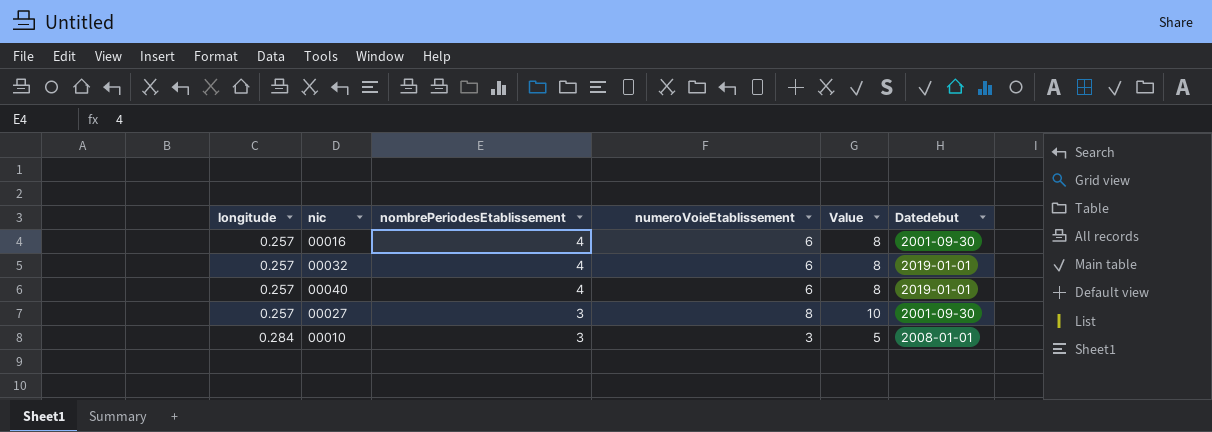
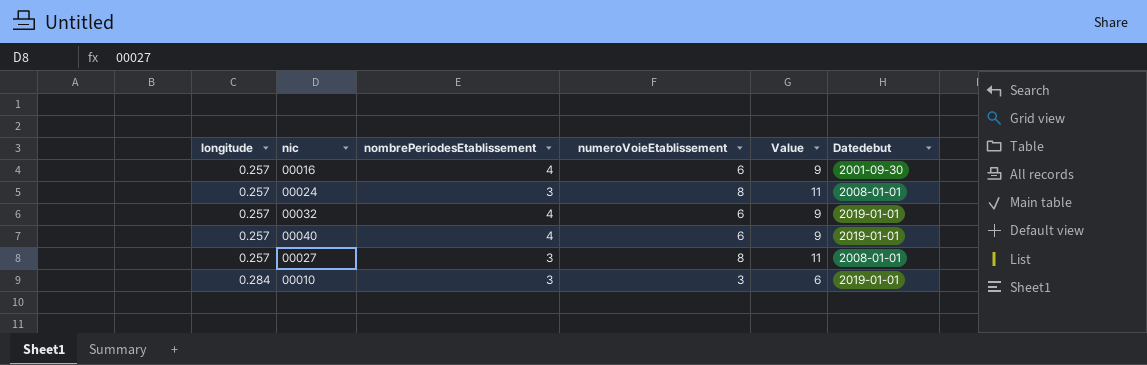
column Value | formula: [numeroVoieEtablissement] + 2 -> [numeroVoieEtablissement] + 3
row 00024: none -> 0.257 | 3 | 8 | 11 | 2008-01-01
00027 | Datedebut: 2001-09-30 -> 2008-01-01
00010 | Datedebut: 2008-01-01 -> 2019-01-01

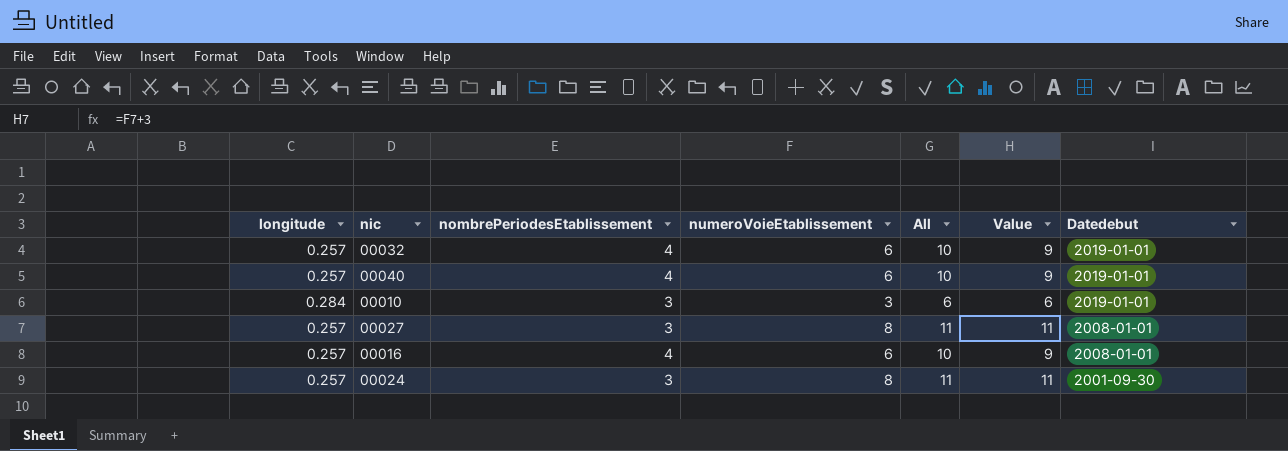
row order: longitude ascending -> Datedebut descending
column All | formula: none -> [nombrePeriodesEtablissement] + [numeroVoieEtablissement]
00016 | Datedebut: 2001-09-30 -> 2008-01-01
00024 | Datedebut: 2008-01-01 -> 2001-09-30

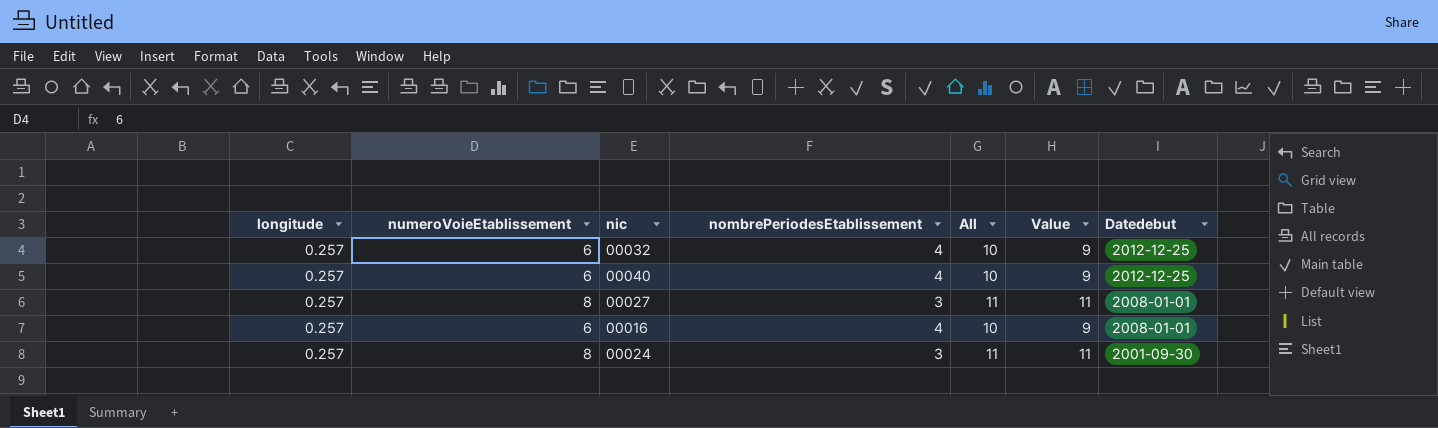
column numeroVoieEtablissement | position: 4 -> 2
row 00010: 0.284 | 3 | 3 | 6 | 6 | 2019-01-01 -> none
00032 | Datedebut: 2019-01-01 -> 2012-12-25
00040 | Datedebut: 2019-01-01 -> 2012-12-25

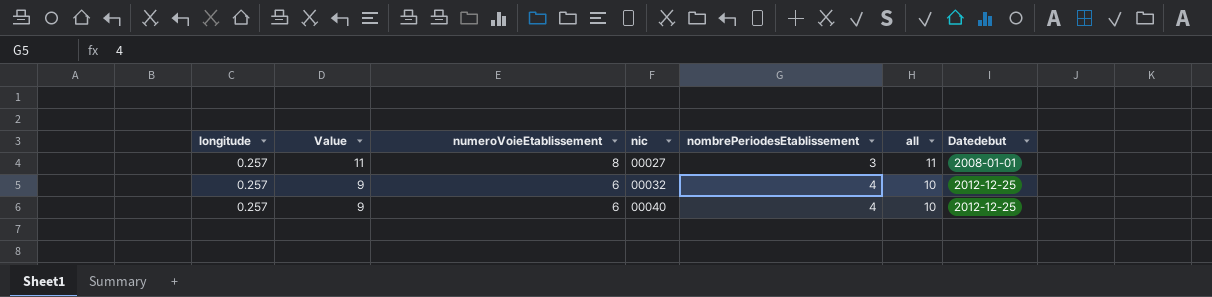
row order: Datedebut descending -> Value descending
column Value | position: 6 -> 2
column name: All -> all
row 00016: 0.257 | 6 | 4 | 10 | 9 | 2008-01-01 -> none
row 00024: 0.257 | 8 | 3 | 11 | 11 | 2001-09-30 -> none

